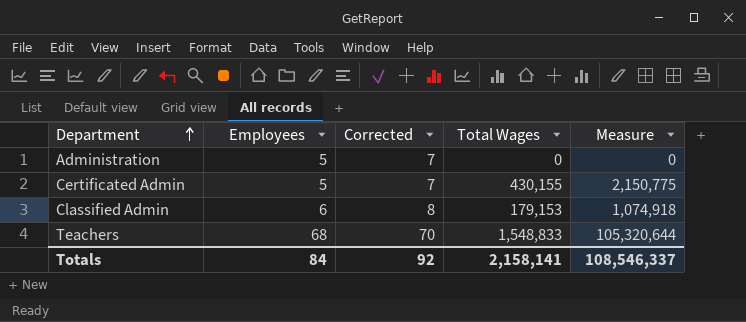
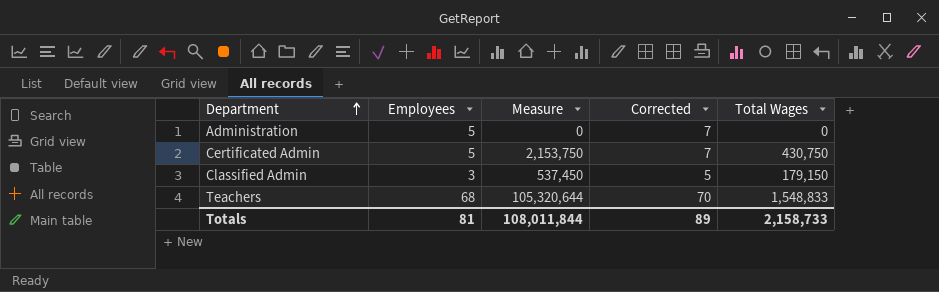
column Measure | position: 5 -> 3
Certificated Admin | Measure: 2,150,775 -> 2,153,750
Certificated Admin | Total Wages: 430,155 -> 430,750
Classified Admin | Employees: 6 -> 3
Classified Admin | Measure: 1,074,918 -> 537,450
Classified Admin | Corrected: 8 -> 5
Classified Admin | Total Wages: 179,153 -> 179,150
Totals | Employees: 84 -> 81
Totals | Measure: 108,546,337 -> 108,011,844
Totals | Corrected: 92 -> 89
Totals | Total Wages: 2,158,141 -> 2,158,733

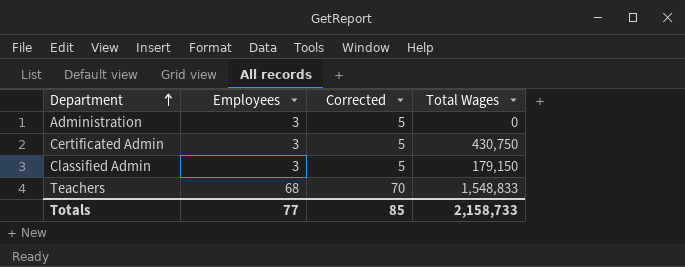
column Measure | formula: [Employees] * [Total Wages] -> none
Administration | Employees: 5 -> 3
Administration | Corrected: 7 -> 5
Certificated Admin | Employees: 5 -> 3
Certificated Admin | Corrected: 7 -> 5
Totals | Employees: 81 -> 77
Totals | Corrected: 89 -> 85

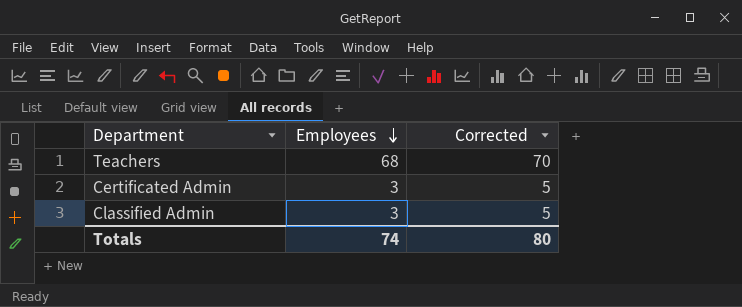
row order: Department ascending -> Employees descending
column Total Wages | position: 4 -> none
row Administration: 3 | 5 | 0 -> none
Totals | Employees: 77 -> 74
Totals | Corrected: 85 -> 80

